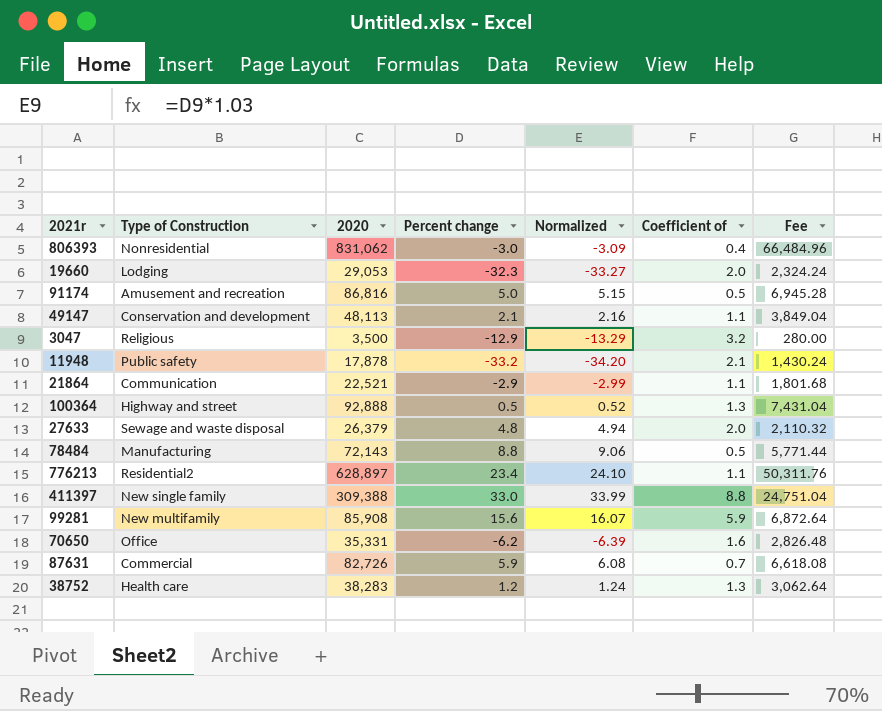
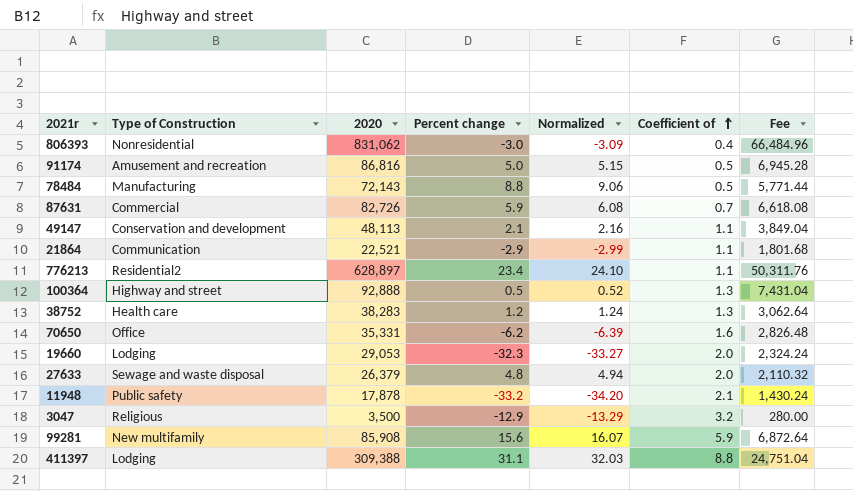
row order: none -> Coefficient of ascending
411397 | Type of Construction: New single family -> Lodging
411397 | Percent change: 33.0 -> 31.1
411397 | Normalized: 33.99 -> 32.03

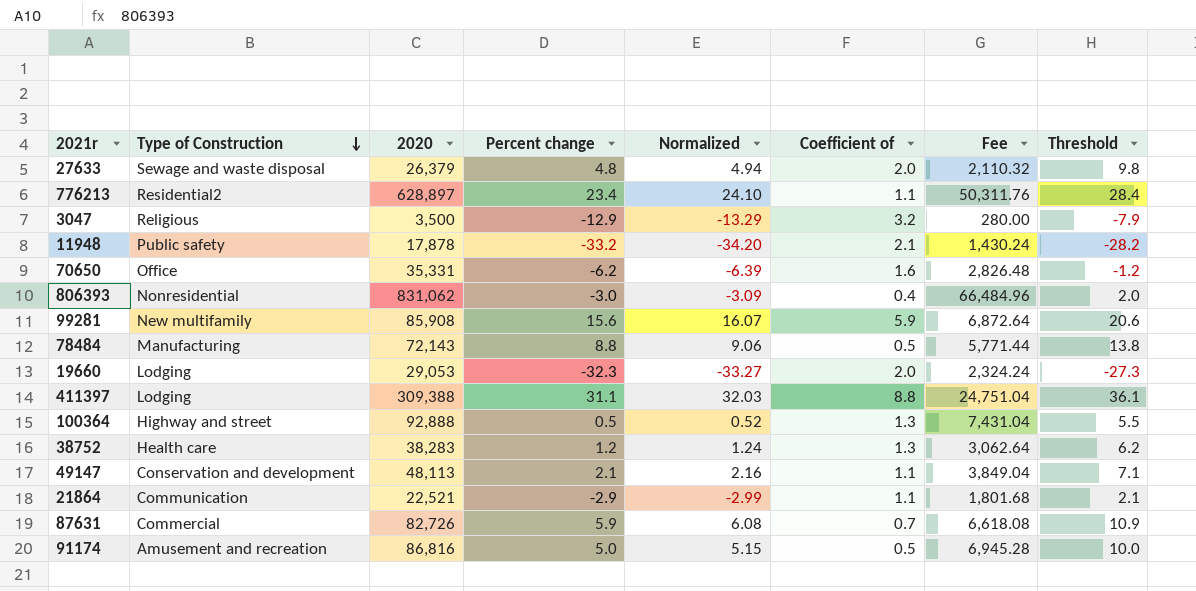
row order: Coefficient of ascending -> Type of Construction descending
column Threshold | formula: none -> [Percent change] + 5

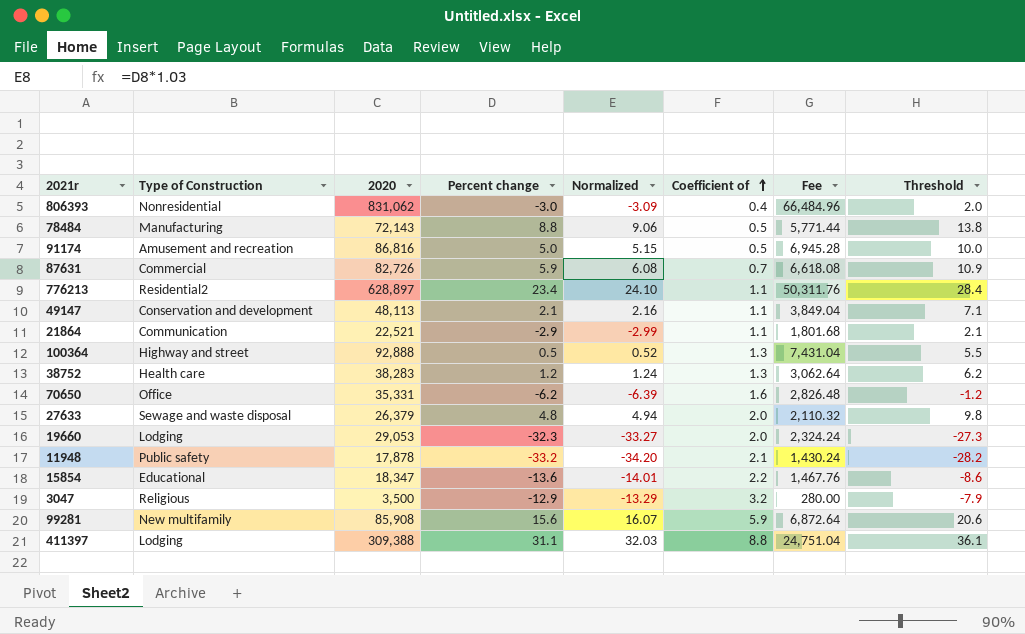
row order: Type of Construction descending -> Coefficient of ascending
row 15854: none -> Educational | 18,347 | -13.6 | -14.01 | 2.2 | 1,467.76 | -8.6

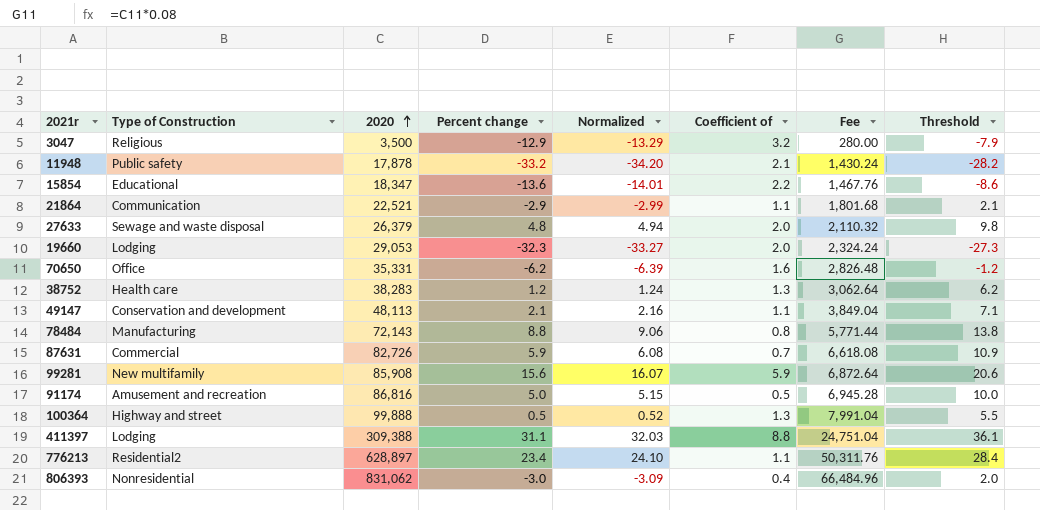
row order: Coefficient of ascending -> 2020 ascending
78484 | Coefficient of: 0.5 -> 0.8
100364 | 2020: 92,888 -> 99,888
100364 | Fee: 7,431.04 -> 7,991.04

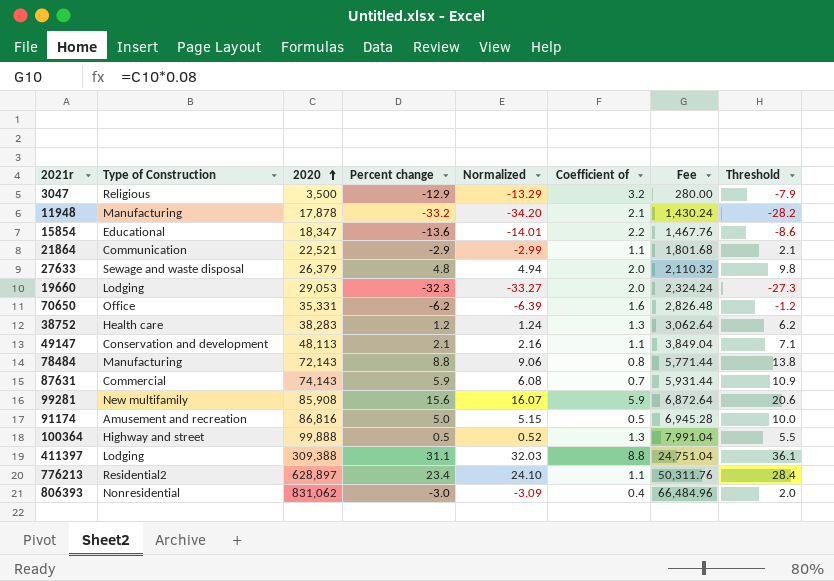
11948 | Type of Construction: Public safety -> Manufacturing
87631 | 2020: 82,726 -> 74,143
87631 | Fee: 6,618.08 -> 5,931.44

